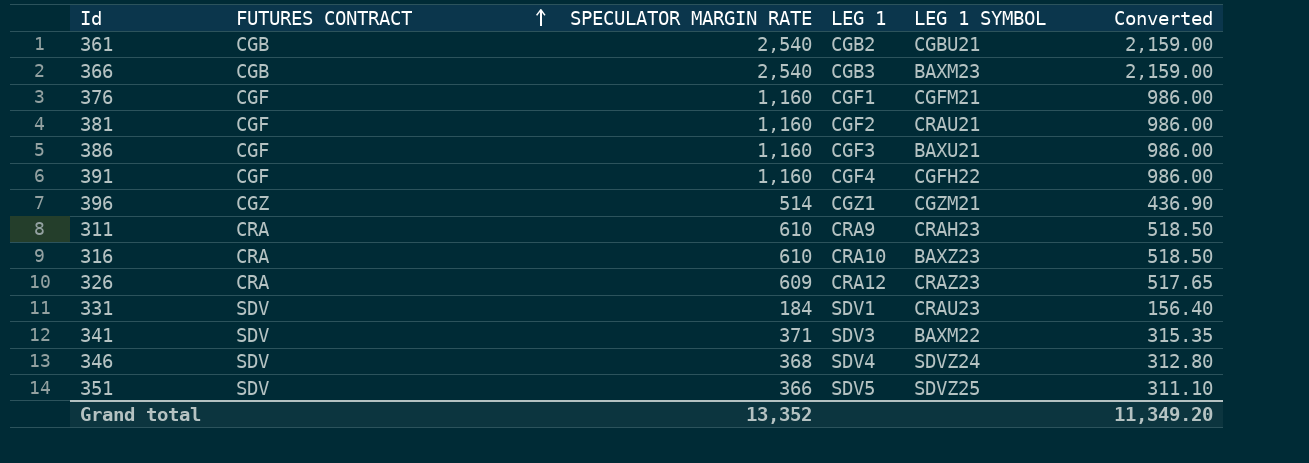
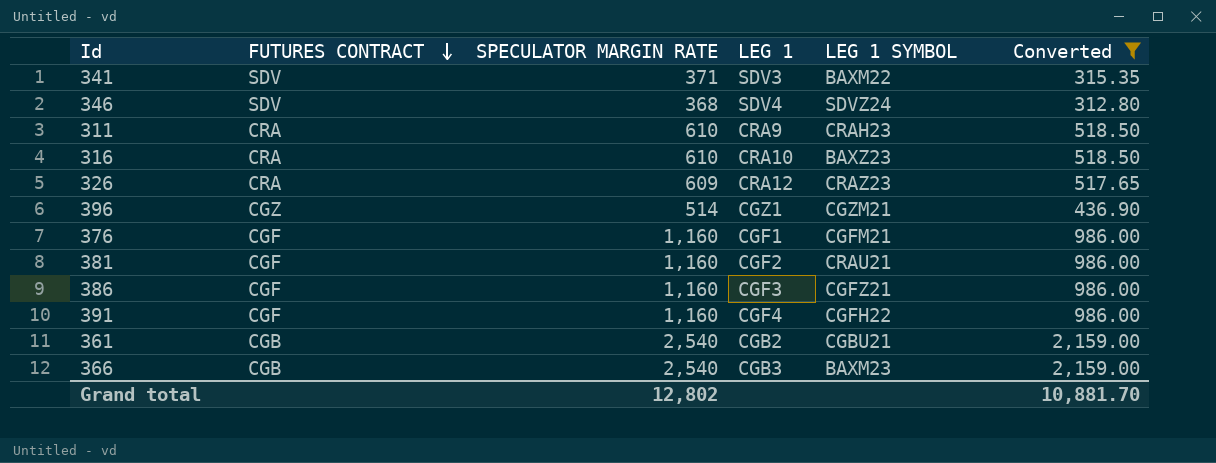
filter: none -> Converted >= 312.80
row order: FUTURES CONTRACT ascending -> FUTURES CONTRACT descending
386 | LEG 1 SYMBOL: BAXU21 -> CGFZ21
Grand total | SPECULATOR MARGIN RATE: 13,352 -> 12,802
Grand total | Converted: 11,349.20 -> 10,881.70

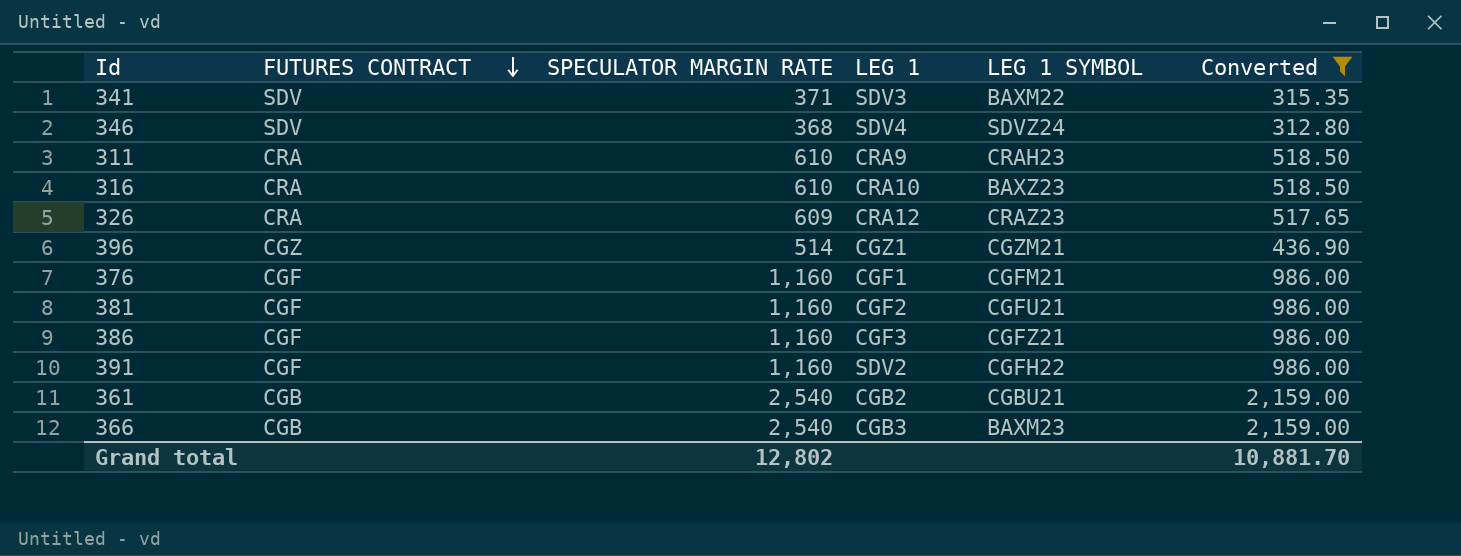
381 | LEG 1 SYMBOL: CRAU21 -> CGFU21
391 | LEG 1: CGF4 -> SDV2

